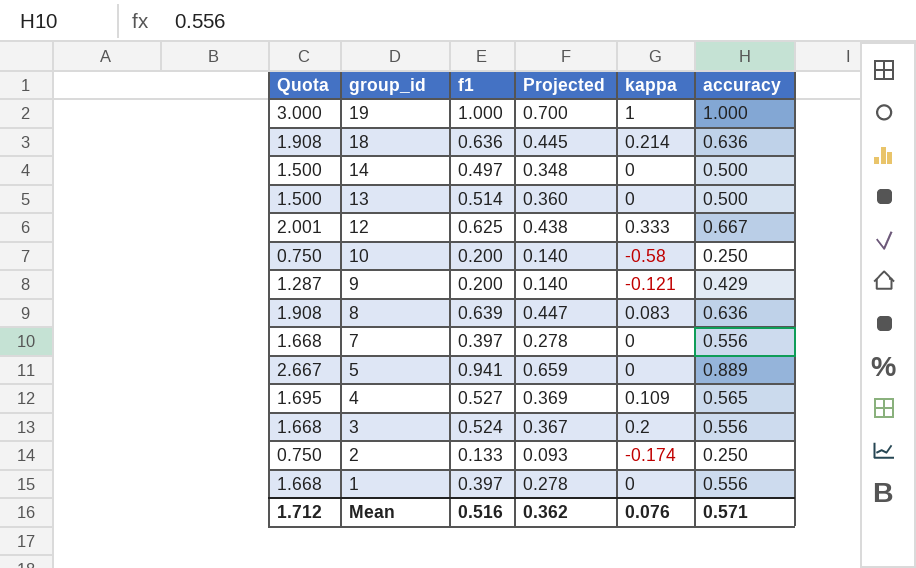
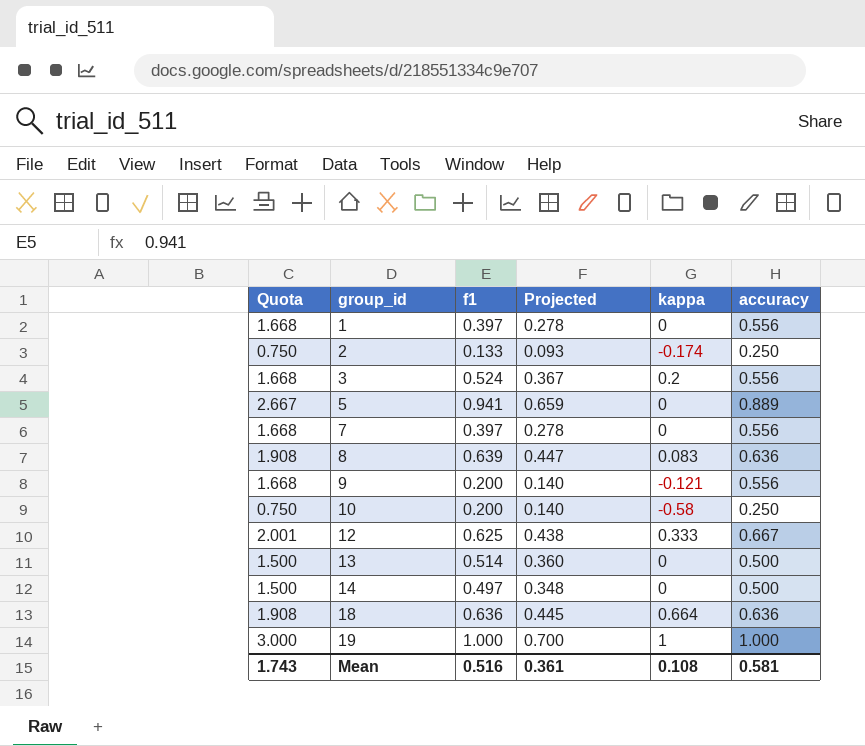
row order: group_id descending -> group_id ascending
row 4: 1.695 | 0.527 | 0.369 | 0.109 | 0.565 -> none
9 | Quota: 1.287 -> 1.668
9 | accuracy: 0.429 -> 0.556
18 | kappa: 0.214 -> 0.664
Mean | Quota: 1.712 -> 1.743
Mean | Projected: 0.362 -> 0.361
Mean | kappa: 0.076 -> 0.108
Mean | accuracy: 0.571 -> 0.581

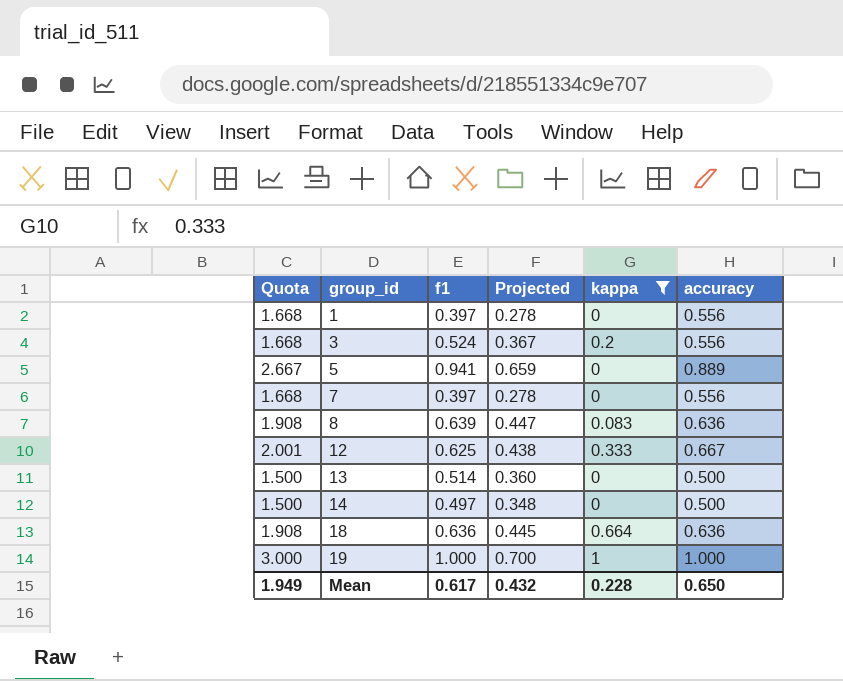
filter: none -> kappa >= 0
Mean | Quota: 1.743 -> 1.949
Mean | f1: 0.516 -> 0.617
Mean | Projected: 0.361 -> 0.432
Mean | kappa: 0.108 -> 0.228
Mean | accuracy: 0.581 -> 0.650

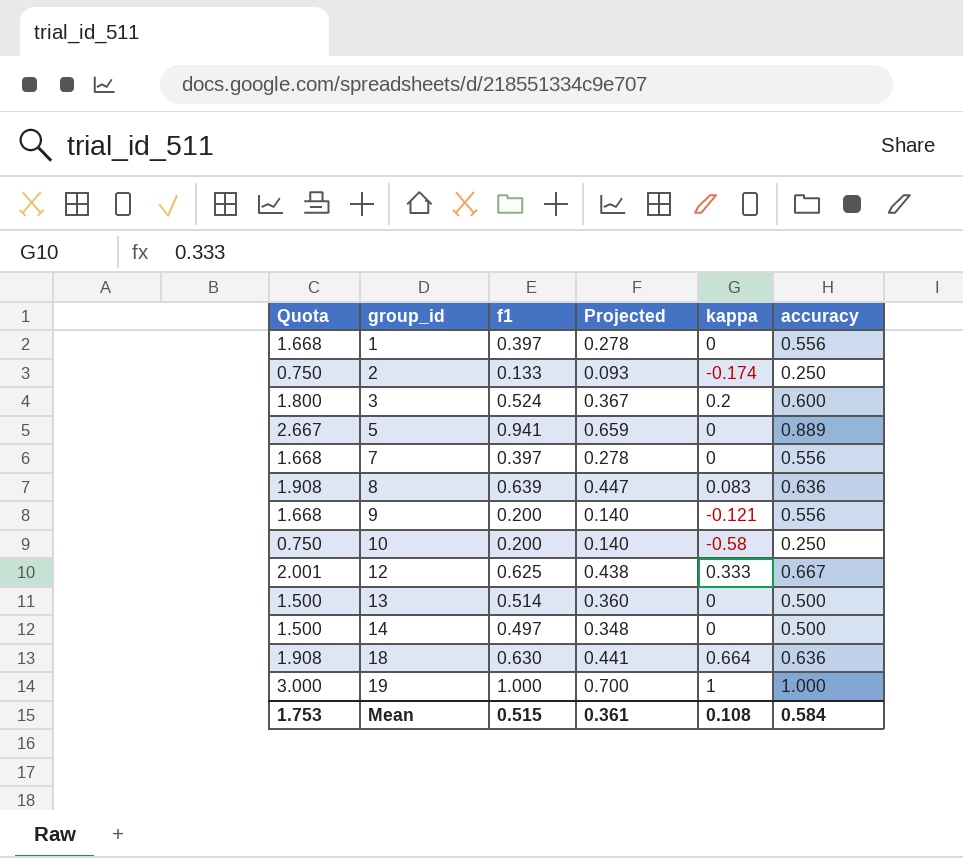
filter: kappa >= 0 -> none
3 | Quota: 1.668 -> 1.800
3 | accuracy: 0.556 -> 0.600
18 | f1: 0.636 -> 0.630
18 | Projected: 0.445 -> 0.441
Mean | Quota: 1.949 -> 1.753
Mean | f1: 0.617 -> 0.515
Mean | Projected: 0.432 -> 0.361
Mean | kappa: 0.228 -> 0.108
Mean | accuracy: 0.650 -> 0.584

